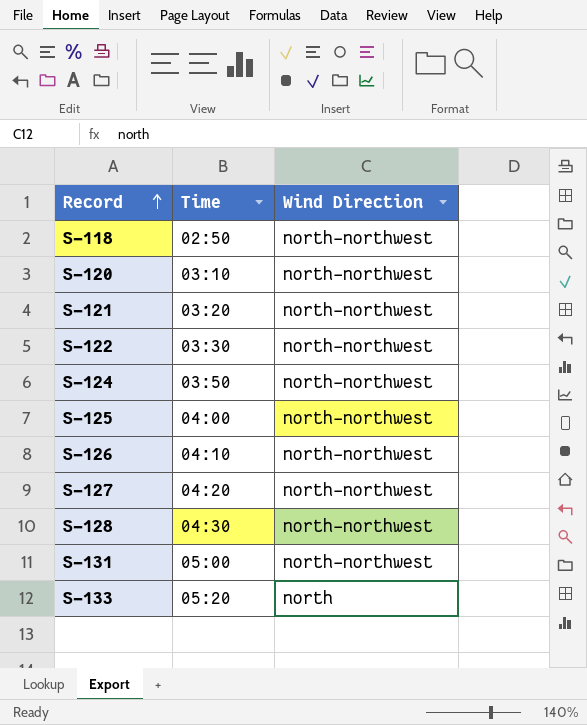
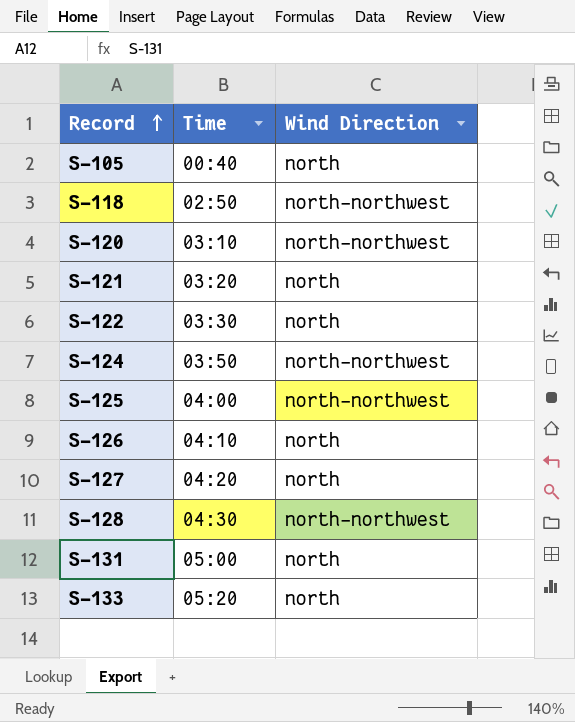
row S-105: none -> 00:40 | north
S-121 | Wind Direction: north-northwest -> north
S-122 | Wind Direction: north-northwest -> north
S-126 | Wind Direction: north-northwest -> north
S-127 | Wind Direction: north-northwest -> north
S-131 | Wind Direction: north-northwest -> north

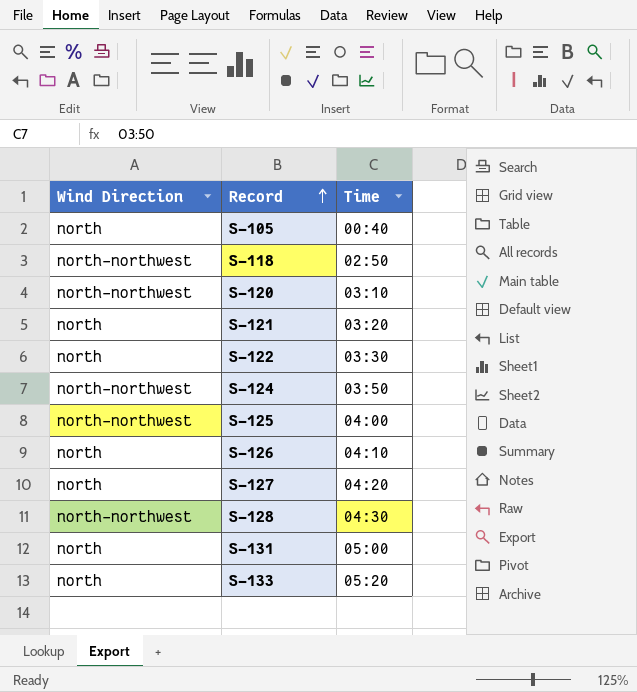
column Wind Direction | position: 3 -> 1

